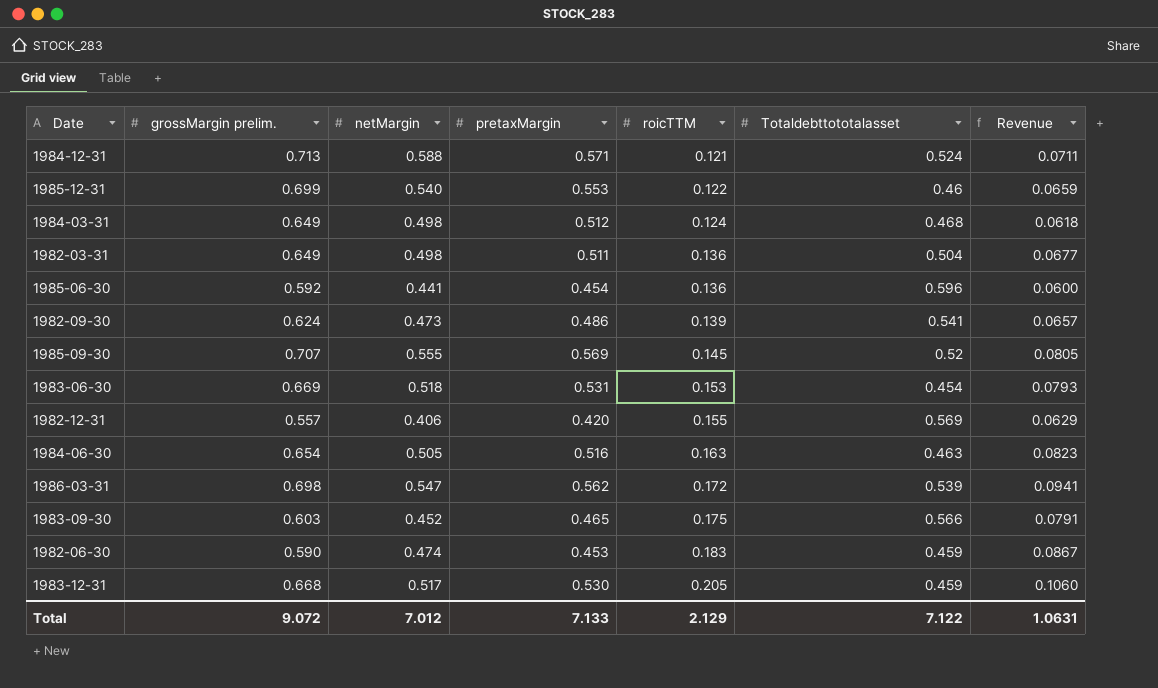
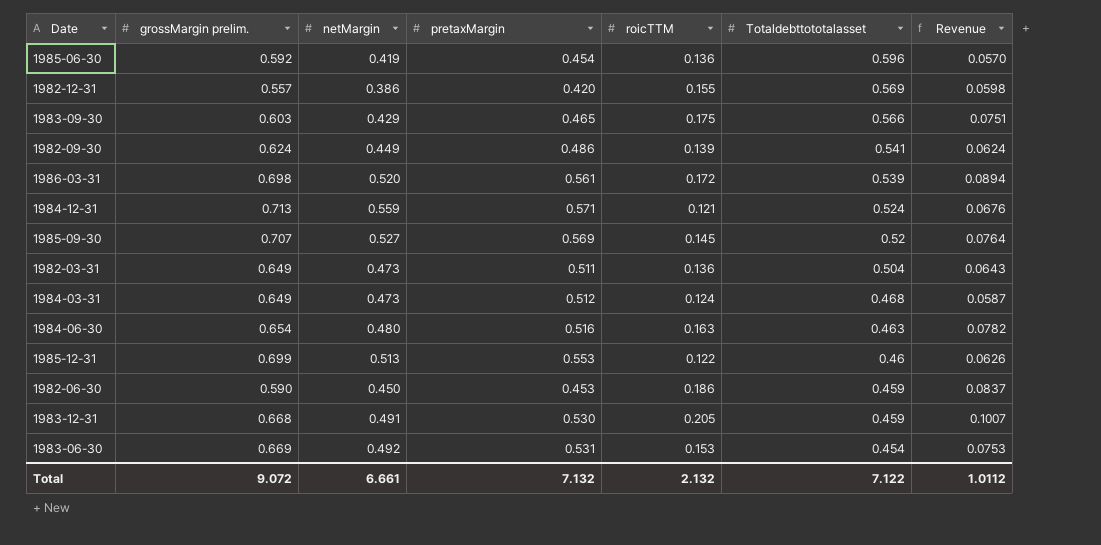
row order: roicTTM ascending -> Totaldebttototalasset descending
1985-06-30 | netMargin: 0.441 -> 0.419
1985-06-30 | Revenue: 0.0600 -> 0.0570
1982-12-31 | netMargin: 0.406 -> 0.386
1982-12-31 | Revenue: 0.0629 -> 0.0598
1983-09-30 | netMargin: 0.452 -> 0.429
1983-09-30 | Revenue: 0.0791 -> 0.0751
1982-09-30 | netMargin: 0.473 -> 0.449
1982-09-30 | Revenue: 0.0657 -> 0.0624
1986-03-31 | netMargin: 0.547 -> 0.520
1986-03-31 | pretaxMargin: 0.562 -> 0.561
1986-03-31 | Revenue: 0.0941 -> 0.0894
1984-12-31 | netMargin: 0.588 -> 0.559
1984-12-31 | Revenue: 0.0711 -> 0.0676
1985-09-30 | netMargin: 0.555 -> 0.527
1985-09-30 | Revenue: 0.0805 -> 0.0764
1982-03-31 | netMargin: 0.498 -> 0.473
1982-03-31 | Revenue: 0.0677 -> 0.0643
1984-03-31 | netMargin: 0.498 -> 0.473
1984-03-31 | Revenue: 0.0618 -> 0.0587
1984-06-30 | netMargin: 0.505 -> 0.480
1984-06-30 | Revenue: 0.0823 -> 0.0782
1985-12-31 | netMargin: 0.540 -> 0.513
1985-12-31 | Revenue: 0.0659 -> 0.0626
1982-06-30 | netMargin: 0.474 -> 0.450
1982-06-30 | roicTTM: 0.183 -> 0.186
1982-06-30 | Revenue: 0.0867 -> 0.0837
1983-12-31 | netMargin: 0.517 -> 0.491
1983-12-31 | Revenue: 0.1060 -> 0.1007
1983-06-30 | netMargin: 0.518 -> 0.492
1983-06-30 | Revenue: 0.0793 -> 0.0753
Total | netMargin: 7.012 -> 6.661
Total | pretaxMargin: 7.133 -> 7.132
Total | roicTTM: 2.129 -> 2.132
Total | Revenue: 1.0631 -> 1.0112

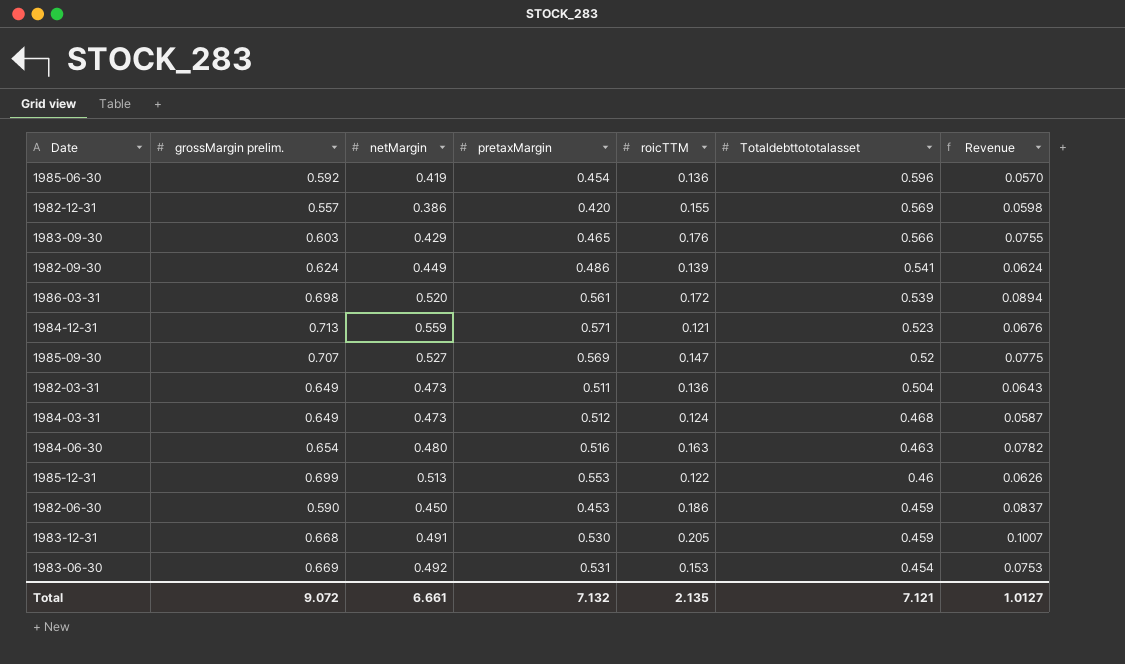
1983-09-30 | roicTTM: 0.175 -> 0.176
1983-09-30 | Revenue: 0.0751 -> 0.0755
1984-12-31 | Totaldebttototalasset: 0.524 -> 0.523
1985-09-30 | roicTTM: 0.145 -> 0.147
1985-09-30 | Revenue: 0.0764 -> 0.0775
Total | roicTTM: 2.132 -> 2.135
Total | Totaldebttototalasset: 7.122 -> 7.121
Total | Revenue: 1.0112 -> 1.0127

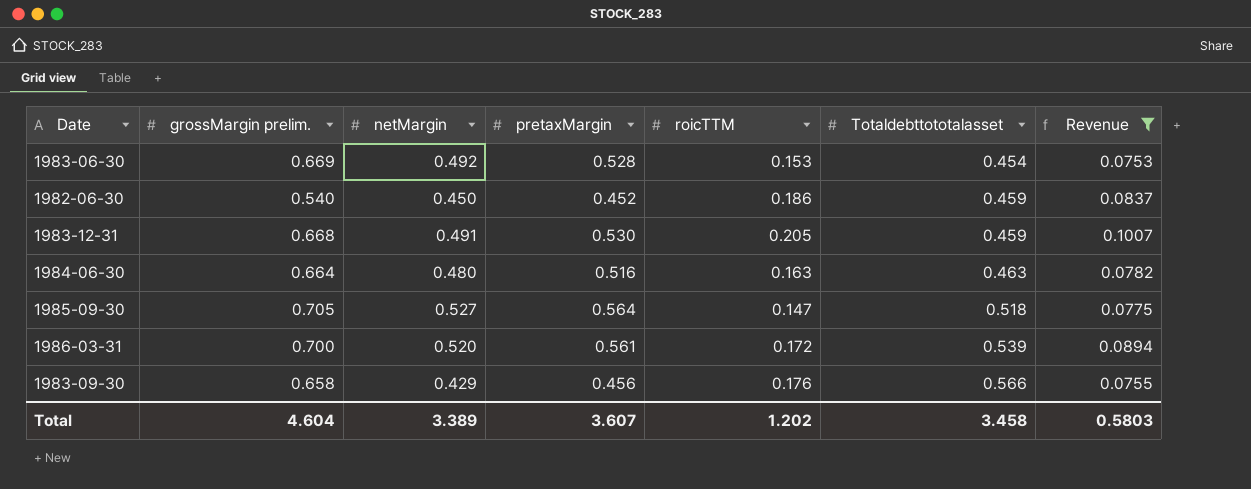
filter: none -> Revenue >= 0.0753
row order: Totaldebttototalasset descending -> Totaldebttototalasset ascending
1983-06-30 | pretaxMargin: 0.531 -> 0.528
1982-06-30 | grossMargin prelim.: 0.590 -> 0.540
1982-06-30 | pretaxMargin: 0.453 -> 0.452
1984-06-30 | grossMargin prelim.: 0.654 -> 0.664
1985-09-30 | grossMargin prelim.: 0.707 -> 0.705
1985-09-30 | pretaxMargin: 0.569 -> 0.564
1985-09-30 | Totaldebttototalasset: 0.52 -> 0.518
1986-03-31 | grossMargin prelim.: 0.698 -> 0.700
1983-09-30 | grossMargin prelim.: 0.603 -> 0.658
1983-09-30 | pretaxMargin: 0.465 -> 0.456
Total | grossMargin prelim.: 9.072 -> 4.604
Total | netMargin: 6.661 -> 3.389
Total | pretaxMargin: 7.132 -> 3.607
Total | roicTTM: 2.135 -> 1.202
Total | Totaldebttototalasset: 7.121 -> 3.458
Total | Revenue: 1.0127 -> 0.5803

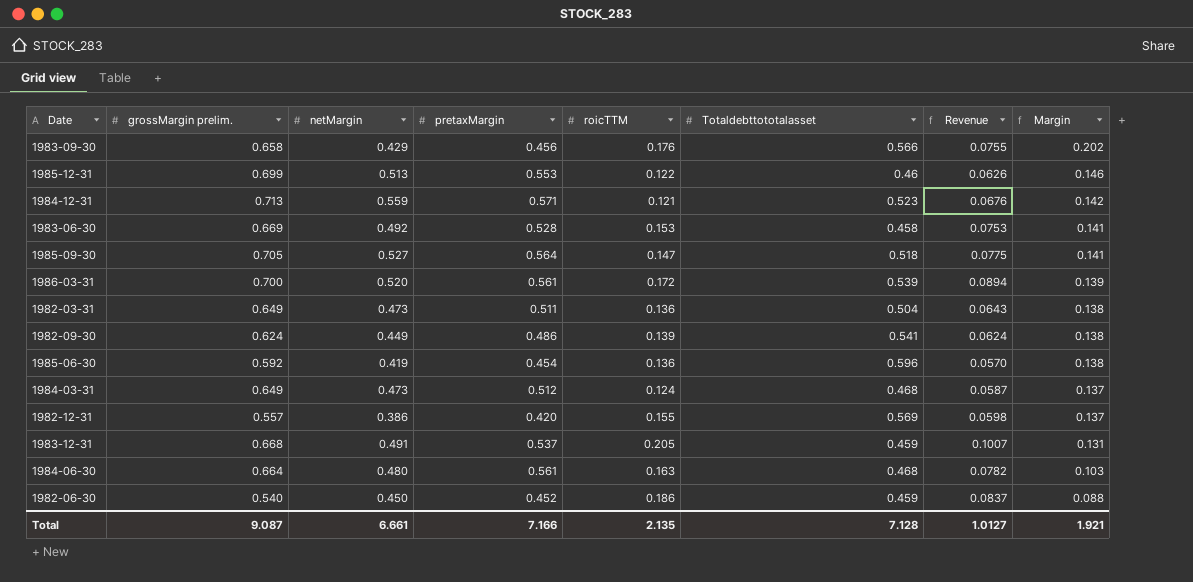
filter: Revenue >= 0.0753 -> none
row order: Totaldebttototalasset ascending -> Margin descending
column Margin | formula: none -> [grossMargin prelim.] - [pretaxMargin]
1983-06-30 | Totaldebttototalasset: 0.454 -> 0.458
1983-12-31 | pretaxMargin: 0.530 -> 0.537
1984-06-30 | pretaxMargin: 0.516 -> 0.561
1984-06-30 | Totaldebttototalasset: 0.463 -> 0.468
Total | grossMargin prelim.: 4.604 -> 9.087
Total | netMargin: 3.389 -> 6.661
Total | pretaxMargin: 3.607 -> 7.166
Total | roicTTM: 1.202 -> 2.135
Total | Totaldebttototalasset: 3.458 -> 7.128
Total | Revenue: 0.5803 -> 1.0127

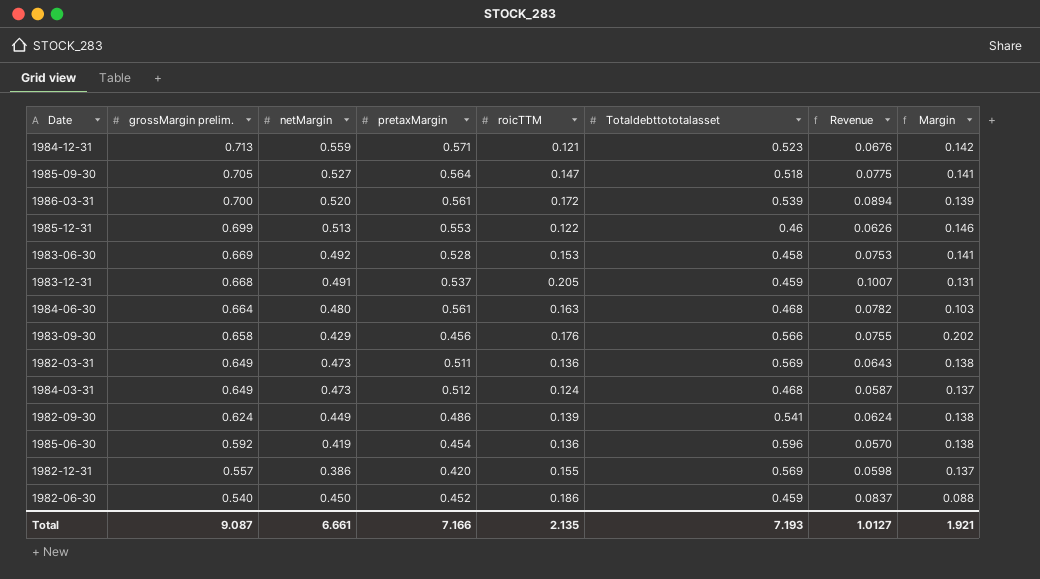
row order: Margin descending -> grossMargin prelim. descending
1982-03-31 | Totaldebttototalasset: 0.504 -> 0.569
Total | Totaldebttototalasset: 7.128 -> 7.193

